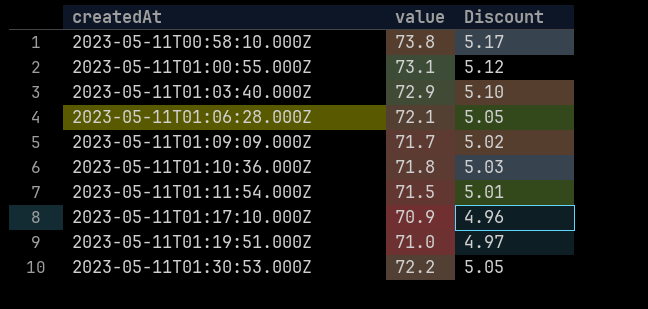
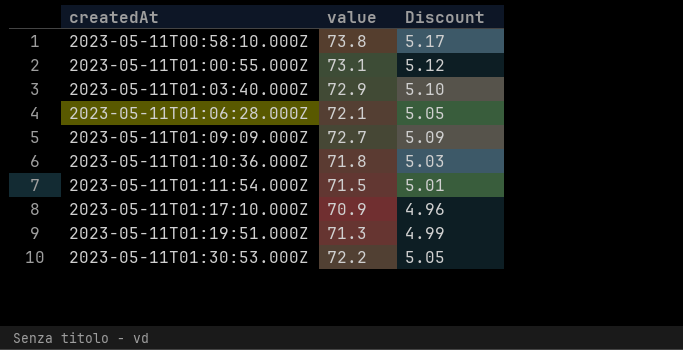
2023-05-11T01:09:09.000Z | value: 71.7 -> 72.7
2023-05-11T01:09:09.000Z | Discount: 5.02 -> 5.09
2023-05-11T01:19:51.000Z | value: 71.0 -> 71.3
2023-05-11T01:19:51.000Z | Discount: 4.97 -> 4.99

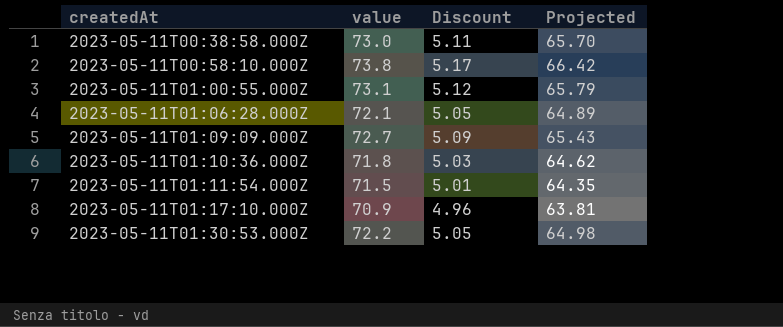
column Projected | formula: none -> [value] * 0.9
row 2023-05-11T01:03:40.000Z: 72.9 | 5.10 -> none
row 2023-05-11T01:19:51.000Z: 71.3 | 4.99 -> none
row 2023-05-11T00:38:58.000Z: none -> 73.0 | 5.11 | 65.70

